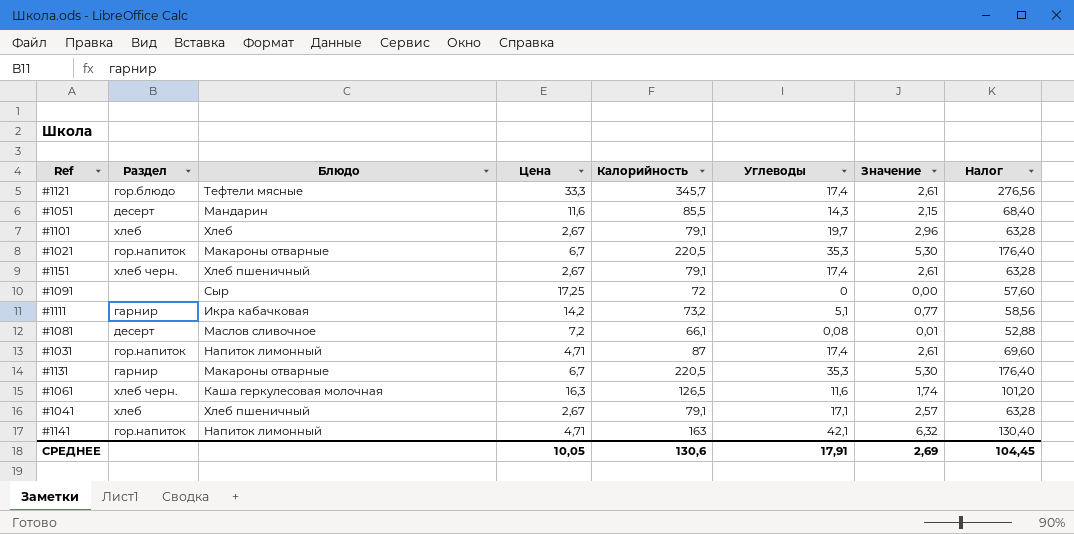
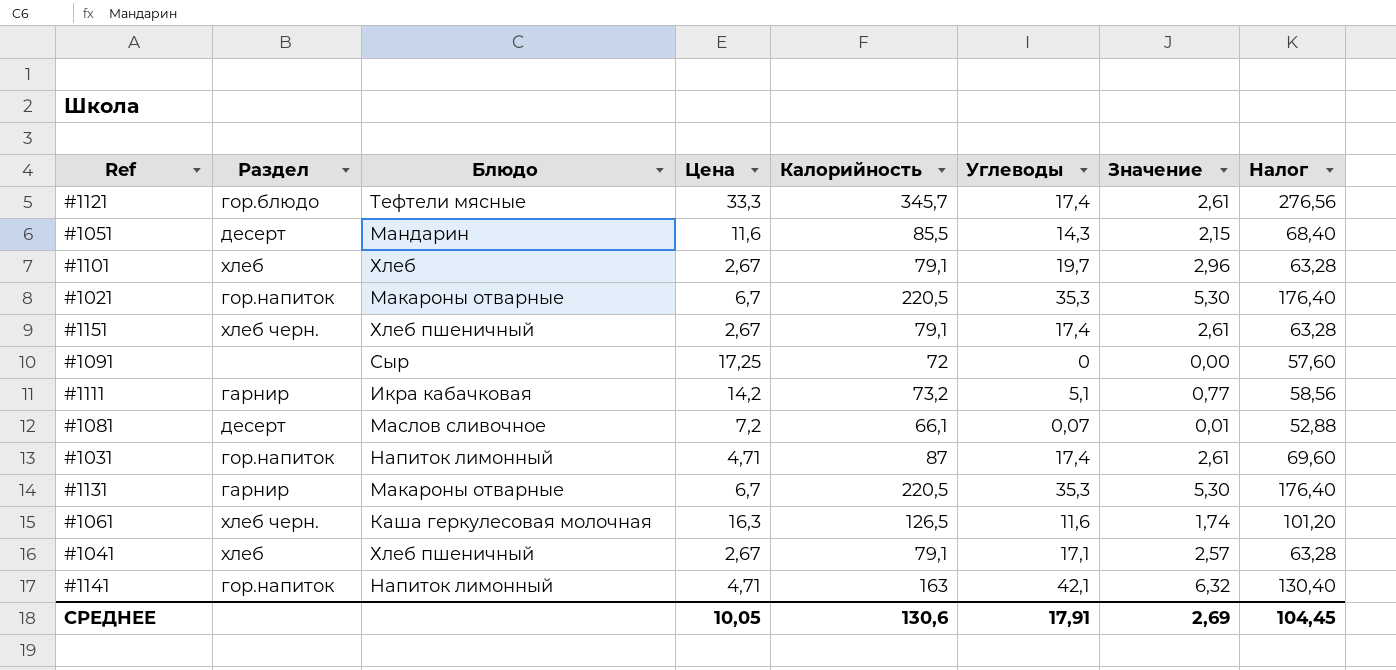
#1081 | Углеводы: 0,08 -> 0,07

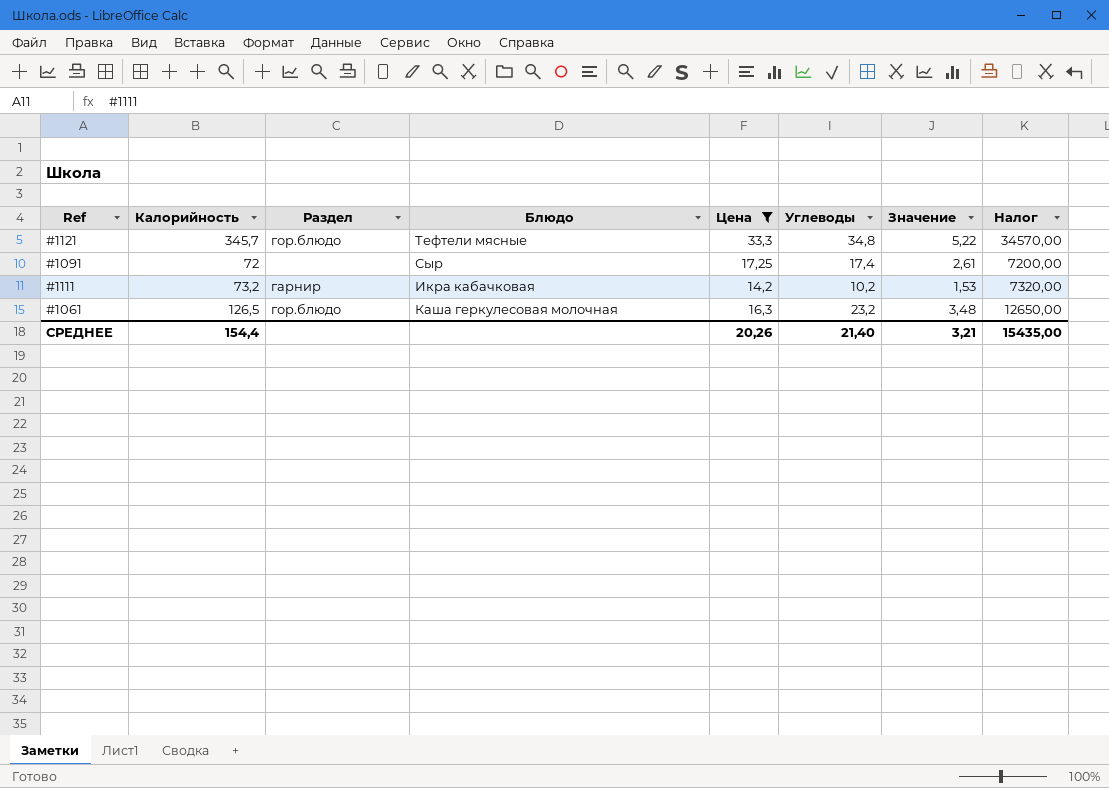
filter: none -> Цена >= 14,2
column Калорийность | position: 5 -> 2
column Налог | formula: [Калорийность] * 0,8 -> [Калорийность] * 100
#1121 | Углеводы: 17,4 -> 34,8
#1121 | Значение: 2,61 -> 5,22
#1091 | Углеводы: 0 -> 17,4
#1091 | Значение: 0,00 -> 2,61
#1111 | Углеводы: 5,1 -> 10,2
#1111 | Значение: 0,77 -> 1,53
#1061 | Раздел: хлеб черн. -> гор.блюдо
#1061 | Углеводы: 11,6 -> 23,2
#1061 | Значение: 1,74 -> 3,48
СРЕДНЕЕ | Калорийность: 130,6 -> 154,4
СРЕДНЕЕ | Цена: 10,05 -> 20,26
СРЕДНЕЕ | Углеводы: 17,91 -> 21,40
СРЕДНЕЕ | Значение: 2,69 -> 3,21
СРЕДНЕЕ | Налог: 104,45 -> 15435,00

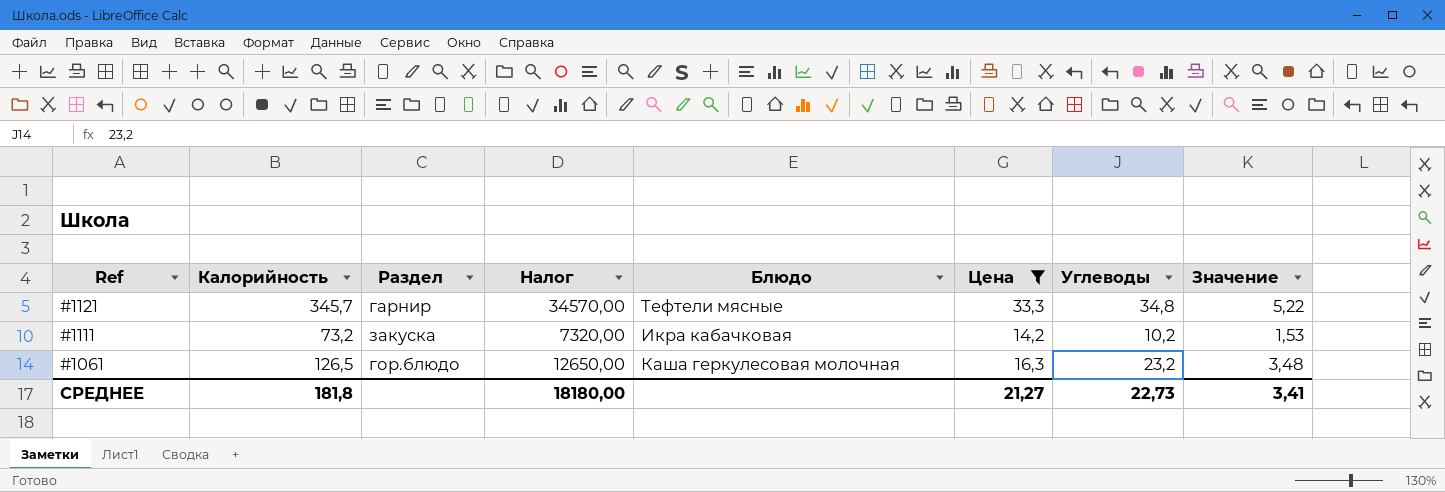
column Налог | position: 8 -> 4
row #1091: 72 | none | Сыр | 17,25 | 17,4 | 2,61 | 7200,00 -> none
#1121 | Раздел: гор.блюдо -> гарнир
#1111 | Раздел: гарнир -> закуска
СРЕДНЕЕ | Калорийность: 154,4 -> 181,8
СРЕДНЕЕ | Налог: 15435,00 -> 18180,00
СРЕДНЕЕ | Цена: 20,26 -> 21,27
СРЕДНЕЕ | Углеводы: 21,40 -> 22,73
СРЕДНЕЕ | Значение: 3,21 -> 3,41

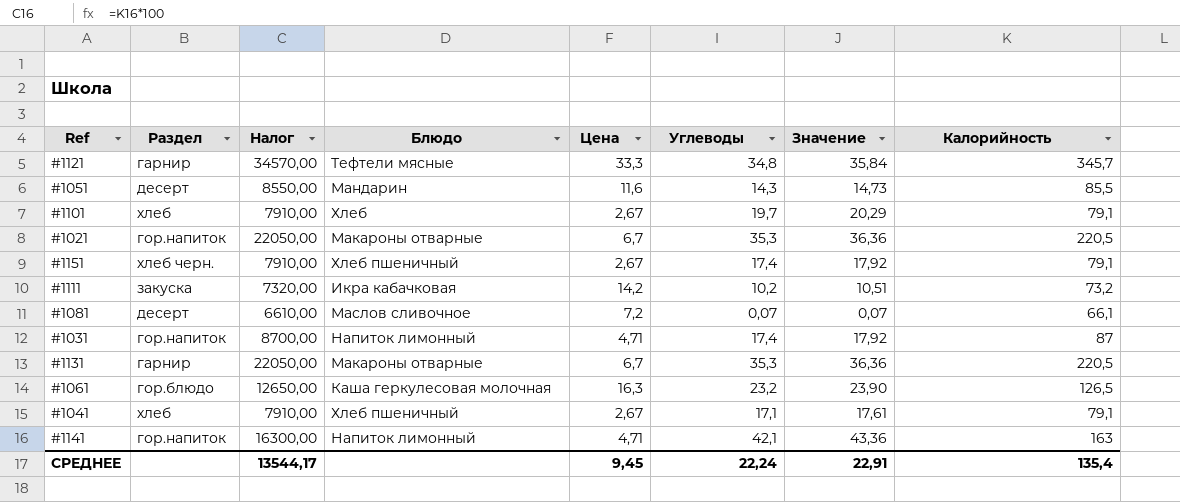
filter: Цена >= 14,2 -> none
column Значение | formula: [Углеводы] * 0,15 -> [Углеводы] * 1,03
column Калорийность | position: 2 -> 8
СРЕДНЕЕ | Налог: 18180,00 -> 13544,17
СРЕДНЕЕ | Цена: 21,27 -> 9,45
СРЕДНЕЕ | Углеводы: 22,73 -> 22,24
СРЕДНЕЕ | Значение: 3,41 -> 22,91
СРЕДНЕЕ | Калорийность: 181,8 -> 135,4

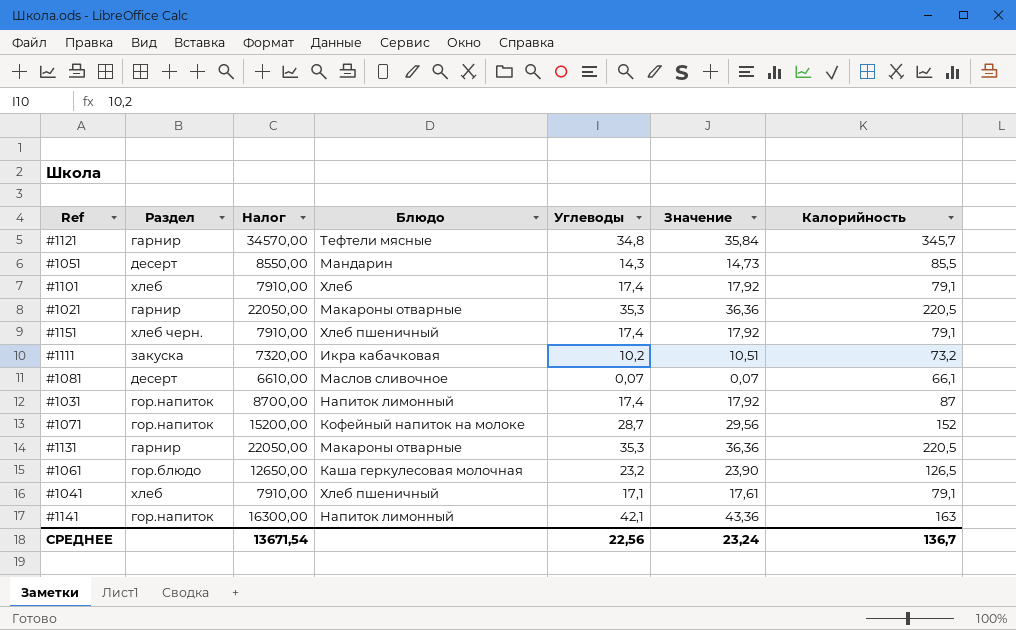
column Цена | position: 5 -> none
#1101 | Углеводы: 19,7 -> 17,4
#1101 | Значение: 20,29 -> 17,92
#1021 | Раздел: гор.напиток -> гарнир
row #1071: none -> гор.напиток | 15200,00 | Кофейный напиток на молоке | 28,7 | 29,56 | 152
СРЕДНЕЕ | Налог: 13544,17 -> 13671,54
СРЕДНЕЕ | Углеводы: 22,24 -> 22,56
СРЕДНЕЕ | Значение: 22,91 -> 23,24
СРЕДНЕЕ | Калорийность: 135,4 -> 136,7

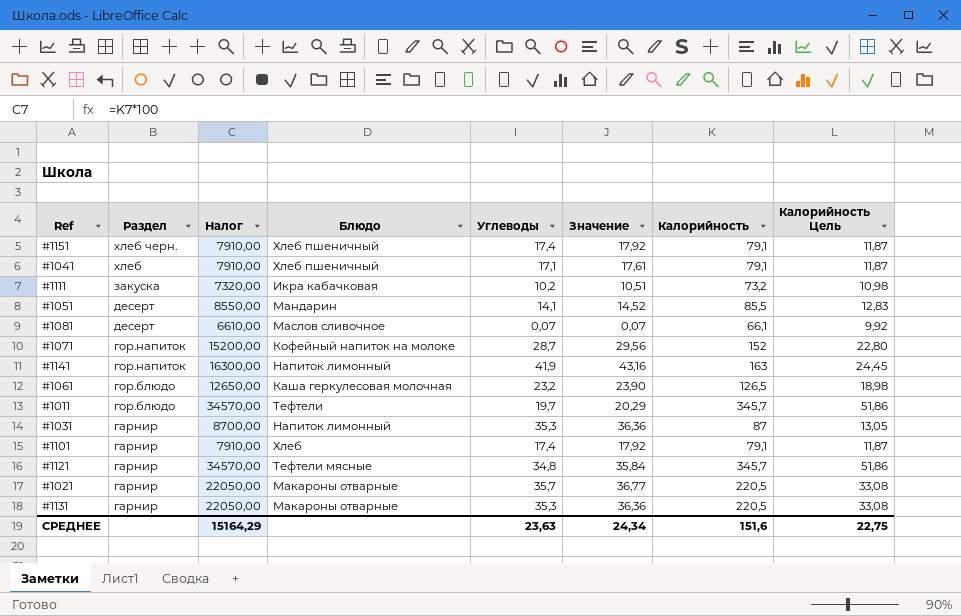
row order: none -> Раздел descending
column Калорийность Цель | formula: none -> [Калорийность] * 0,15
#1051 | Углеводы: 14,3 -> 14,1
#1051 | Значение: 14,73 -> 14,52
#1141 | Углеводы: 42,1 -> 41,9
#1141 | Значение: 43,36 -> 43,16
row #1011: none -> гор.блюдо | 34570,00 | Тефтели | 19,7 | 20,29 | 345,7 | 51,86
#1031 | Раздел: гор.напиток -> гарнир
#1031 | Углеводы: 17,4 -> 35,3
#1031 | Значение: 17,92 -> 36,36
#1101 | Раздел: хлеб -> гарнир
#1021 | Углеводы: 35,3 -> 35,7
#1021 | Значение: 36,36 -> 36,77
СРЕДНЕЕ | Налог: 13671,54 -> 15164,29
СРЕДНЕЕ | Углеводы: 22,56 -> 23,63
СРЕДНЕЕ | Значение: 23,24 -> 24,34
СРЕДНЕЕ | Калорийность: 136,7 -> 151,6

